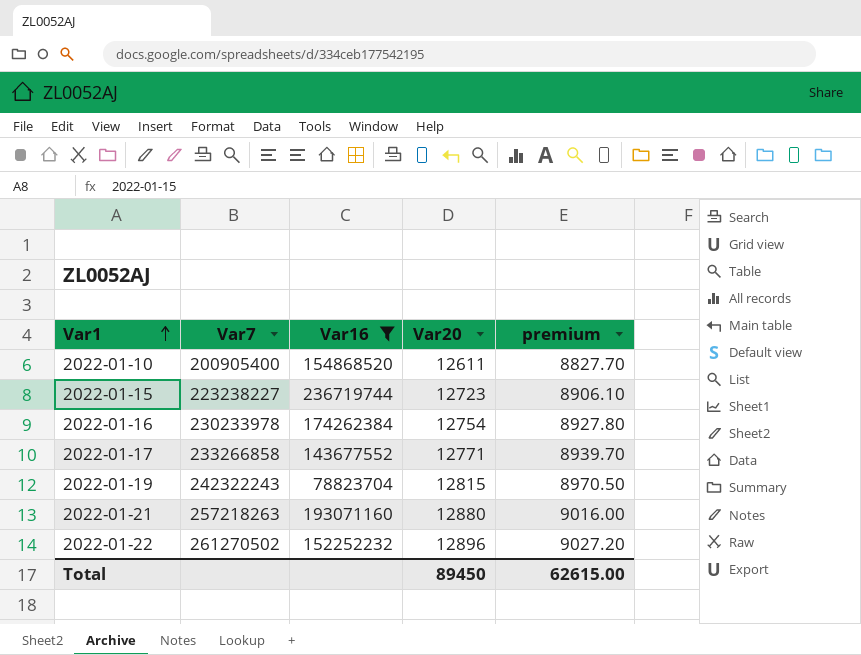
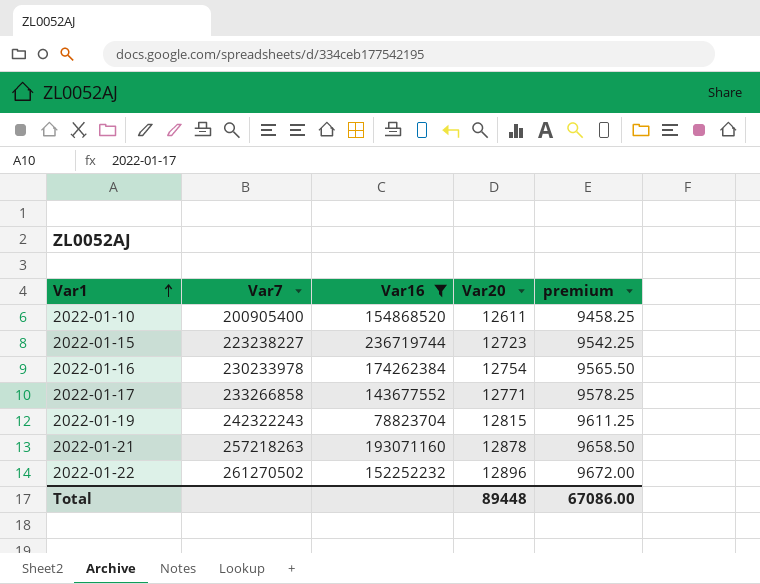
column premium | formula: [Var20] * 0.7 -> [Var20] * 0.75
2022-01-21 | Var20: 12880 -> 12878
Total | Var20: 89450 -> 89448
Total | premium: 62615.00 -> 67086.00

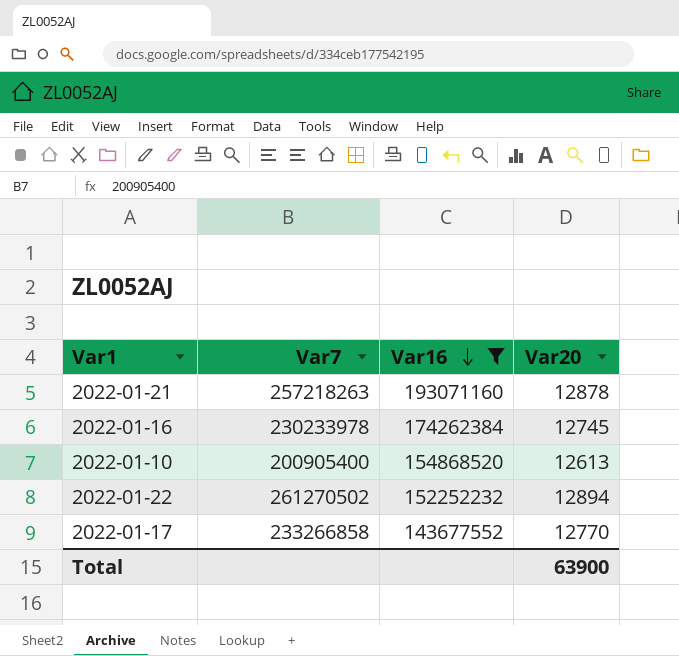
row order: Var1 ascending -> Var16 descending
column premium | formula: [Var20] * 0.75 -> none
row 2022-01-15: 223238227 | 236719744 | 12723 | 9542.25 -> none
row 2022-01-19: 242322243 | 78823704 | 12815 | 9611.25 -> none
2022-01-16 | Var20: 12754 -> 12745
2022-01-10 | Var20: 12611 -> 12613
2022-01-22 | Var20: 12896 -> 12894
2022-01-17 | Var20: 12771 -> 12770
Total | Var20: 89448 -> 63900

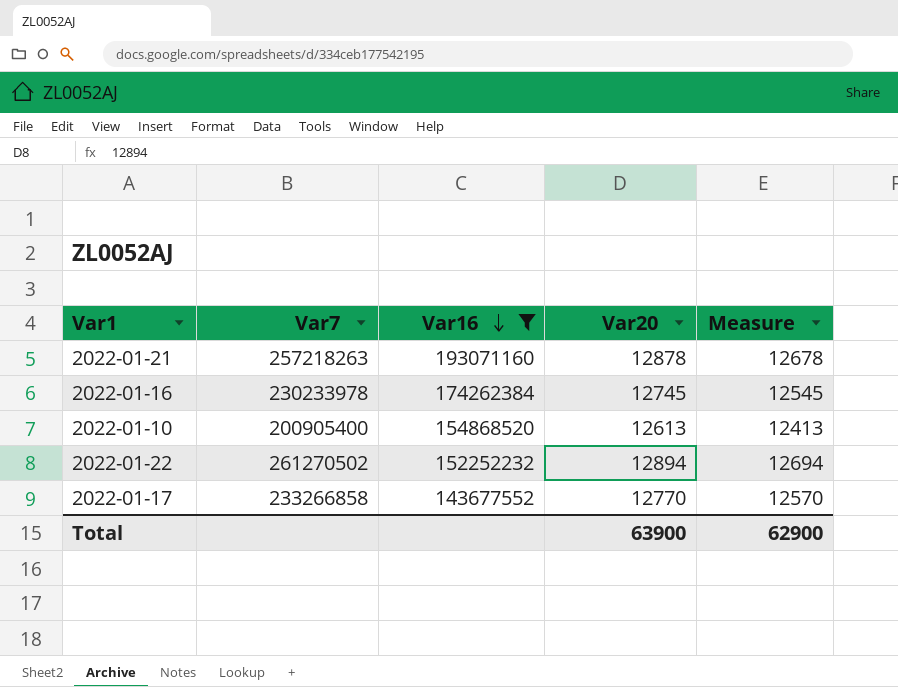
column Measure | formula: none -> [Var20] - 200

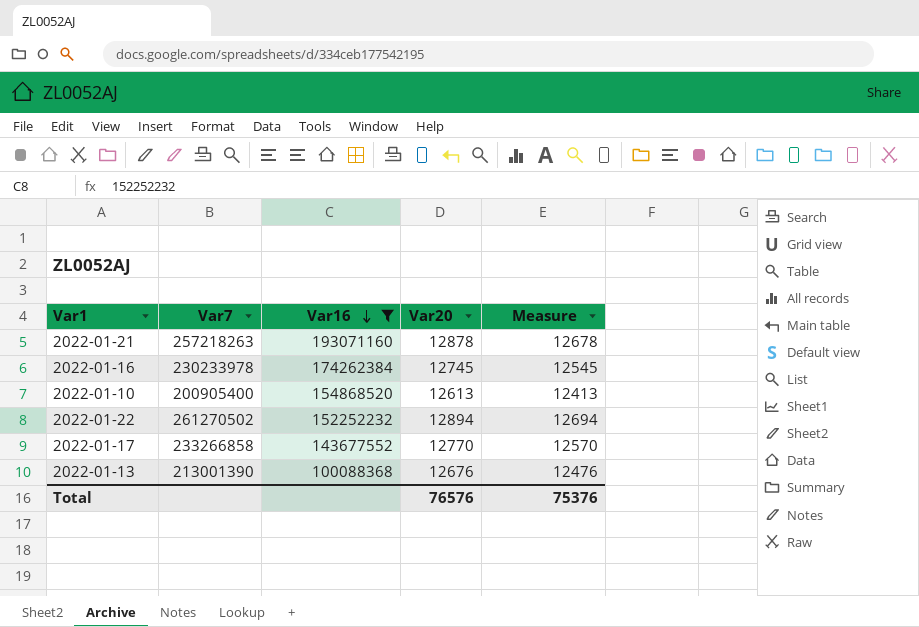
row 2022-01-13: none -> 213001390 | 100088368 | 12676 | 12476
Total | Var20: 63900 -> 76576
Total | Measure: 62900 -> 75376

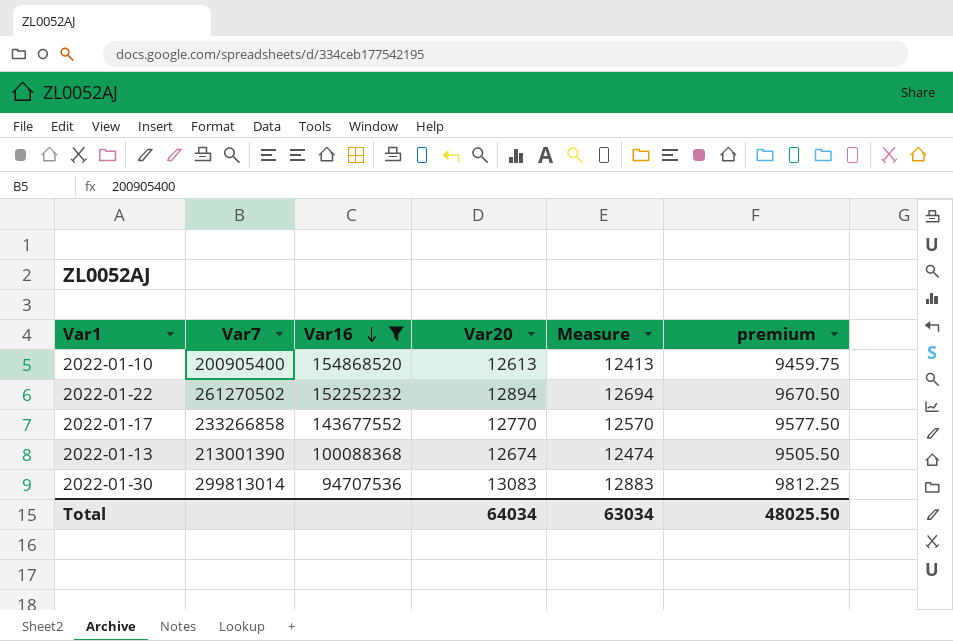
column premium | formula: none -> [Var20] * 0.75
row 2022-01-21: 257218263 | 193071160 | 12878 | 12678 -> none
row 2022-01-16: 230233978 | 174262384 | 12745 | 12545 -> none
2022-01-13 | Var20: 12676 -> 12674
2022-01-13 | Measure: 12476 -> 12474
row 2022-01-30: none -> 299813014 | 94707536 | 13083 | 12883 | 9812.25
Total | Var20: 76576 -> 64034
Total | Measure: 75376 -> 63034

